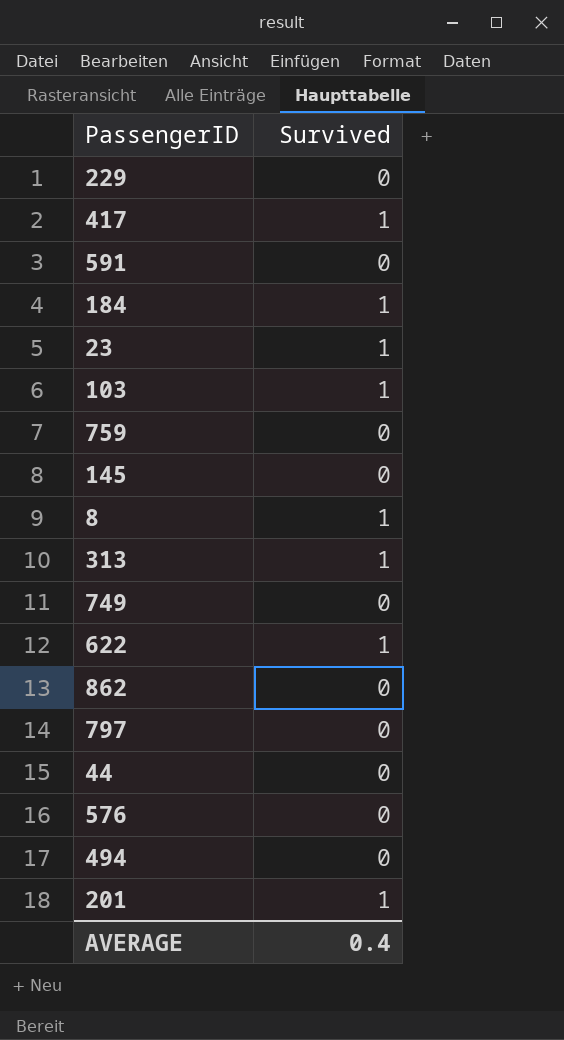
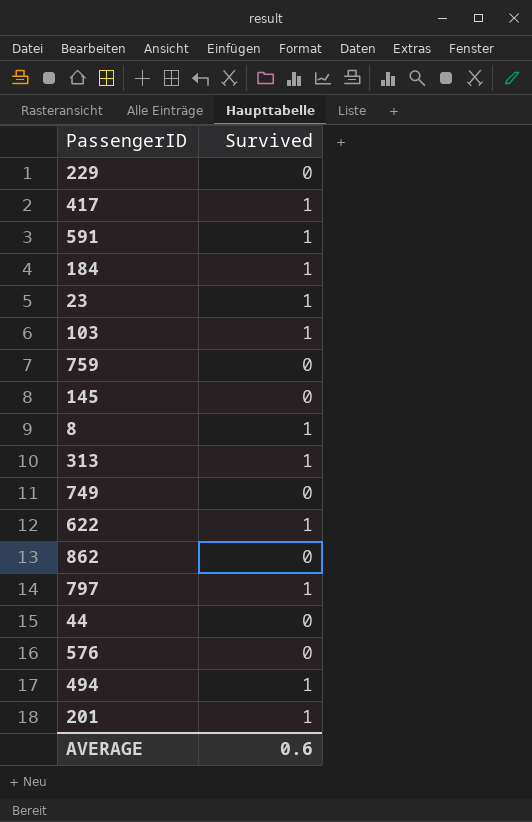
591 | Survived: 0 -> 1
797 | Survived: 0 -> 1
494 | Survived: 0 -> 1
AVERAGE | Survived: 0.4 -> 0.6

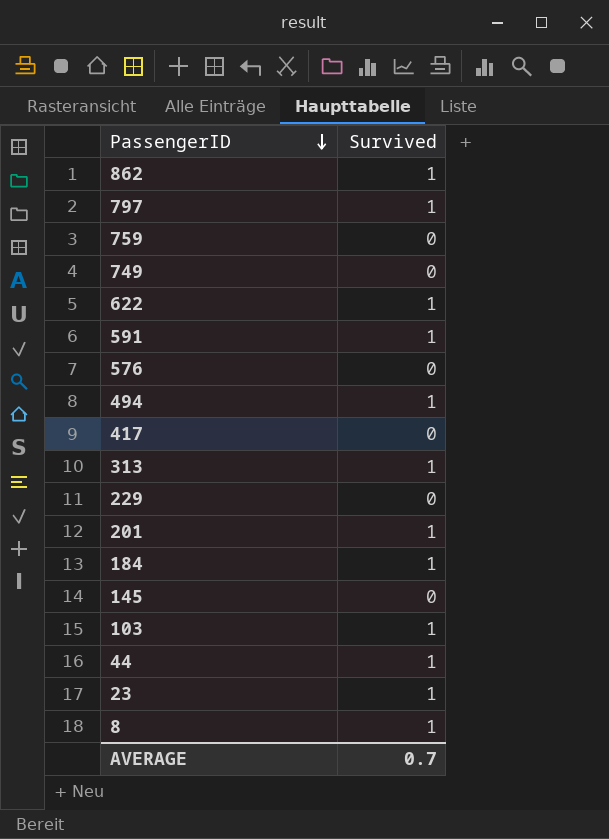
row order: none -> PassengerID descending
862 | Survived: 0 -> 1
417 | Survived: 1 -> 0
44 | Survived: 0 -> 1
AVERAGE | Survived: 0.6 -> 0.7

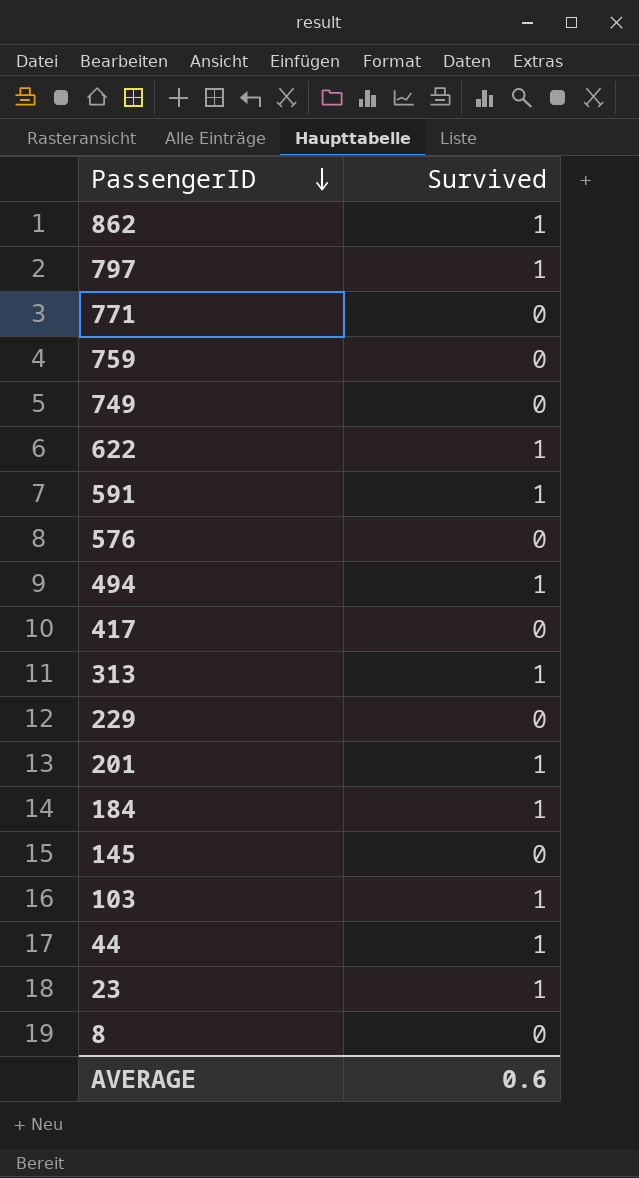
row 771: none -> 0
8 | Survived: 1 -> 0
AVERAGE | Survived: 0.7 -> 0.6

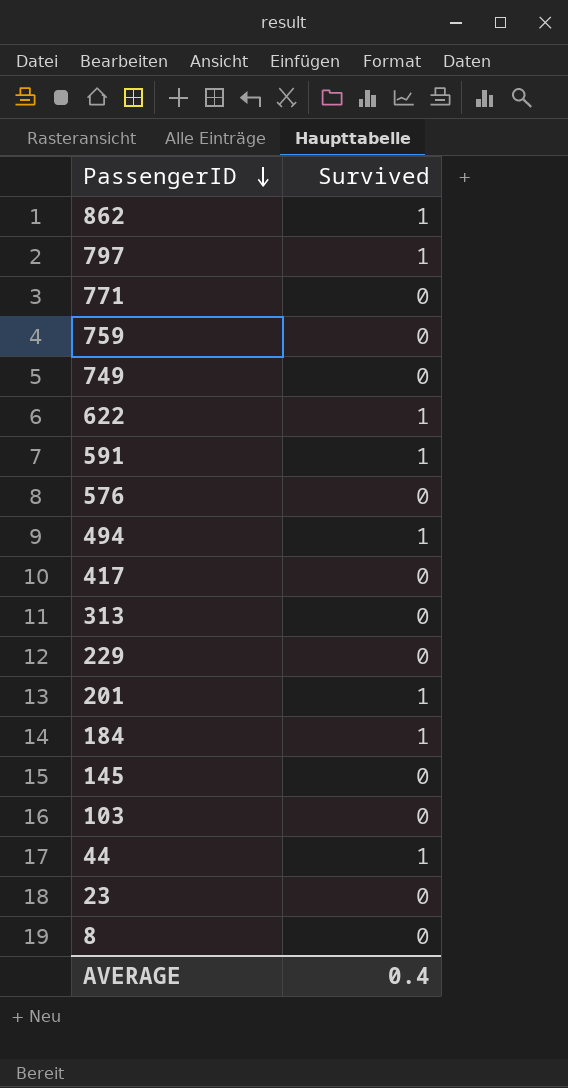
313 | Survived: 1 -> 0
103 | Survived: 1 -> 0
23 | Survived: 1 -> 0
AVERAGE | Survived: 0.6 -> 0.4

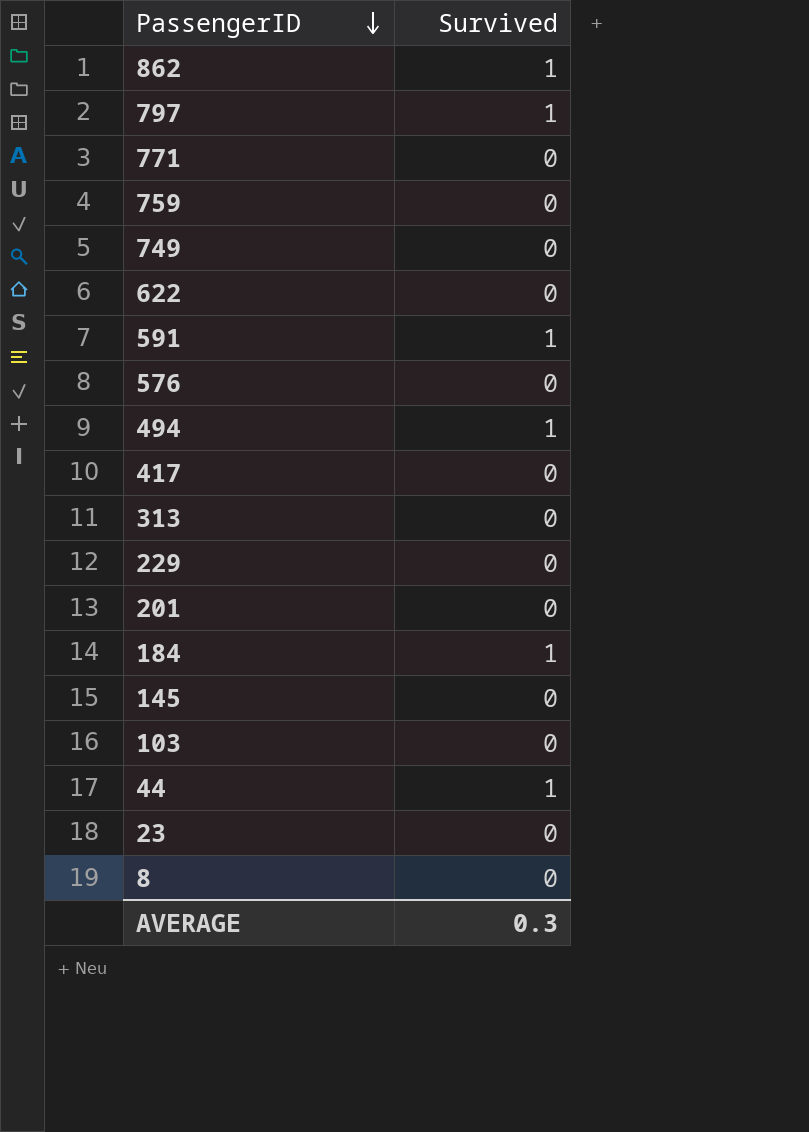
622 | Survived: 1 -> 0
201 | Survived: 1 -> 0
AVERAGE | Survived: 0.4 -> 0.3

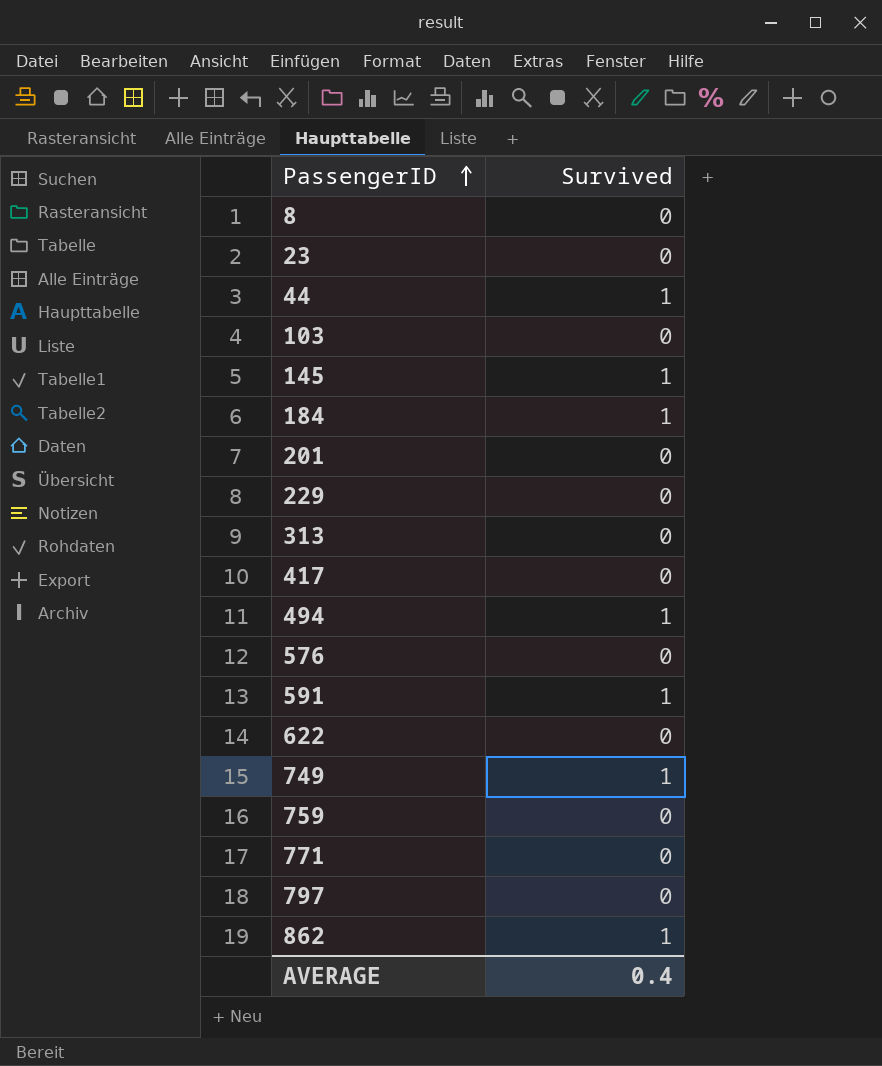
row order: PassengerID descending -> PassengerID ascending
145 | Survived: 0 -> 1
749 | Survived: 0 -> 1
797 | Survived: 1 -> 0
AVERAGE | Survived: 0.3 -> 0.4

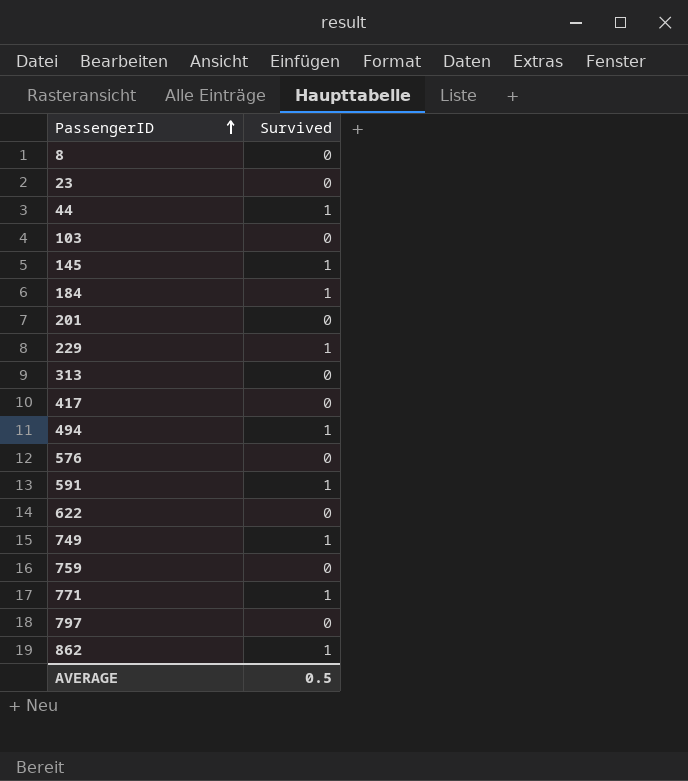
229 | Survived: 0 -> 1
771 | Survived: 0 -> 1
AVERAGE | Survived: 0.4 -> 0.5

